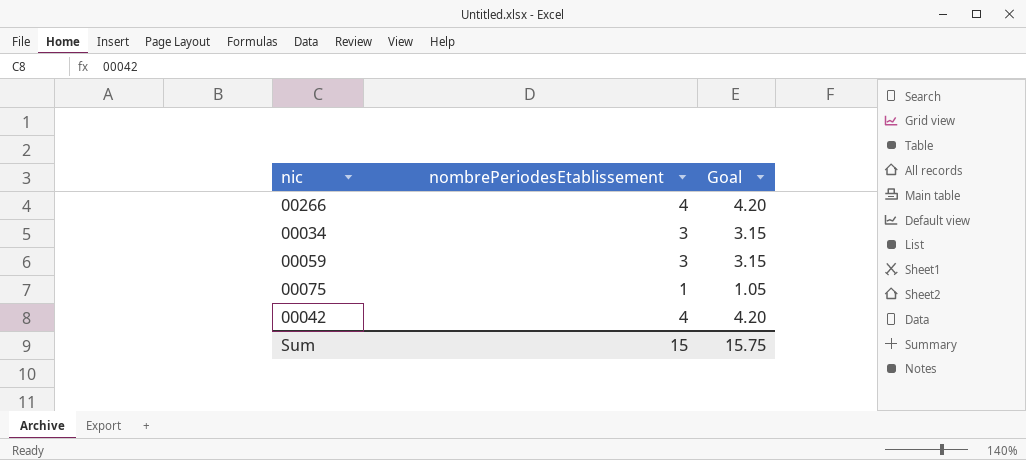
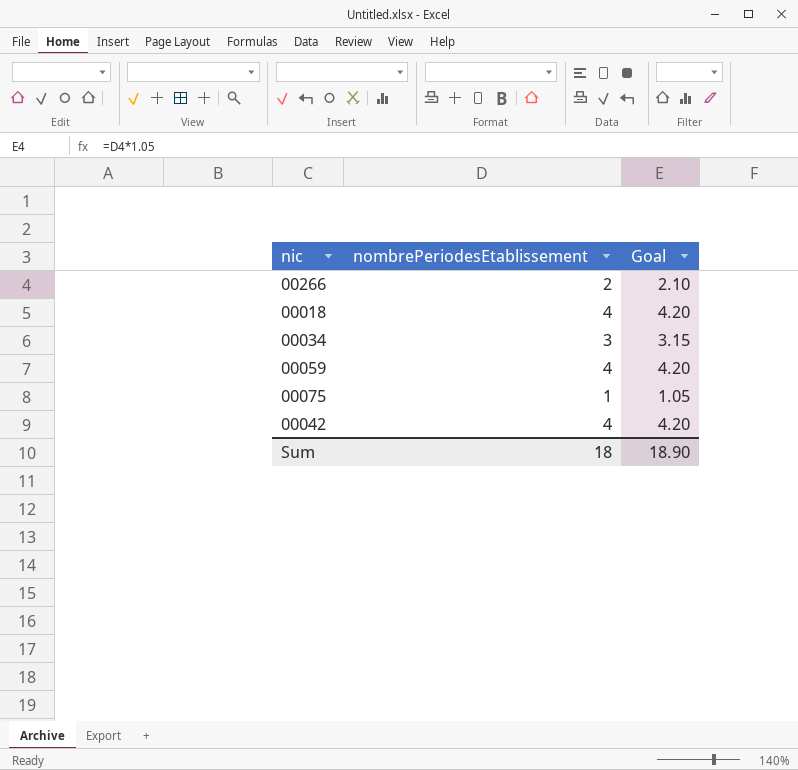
00266 | nombrePeriodesEtablissement: 4 -> 2
00266 | Goal: 4.20 -> 2.10
row 00018: none -> 4 | 4.20
00059 | nombrePeriodesEtablissement: 3 -> 4
00059 | Goal: 3.15 -> 4.20
Sum | nombrePeriodesEtablissement: 15 -> 18
Sum | Goal: 15.75 -> 18.90

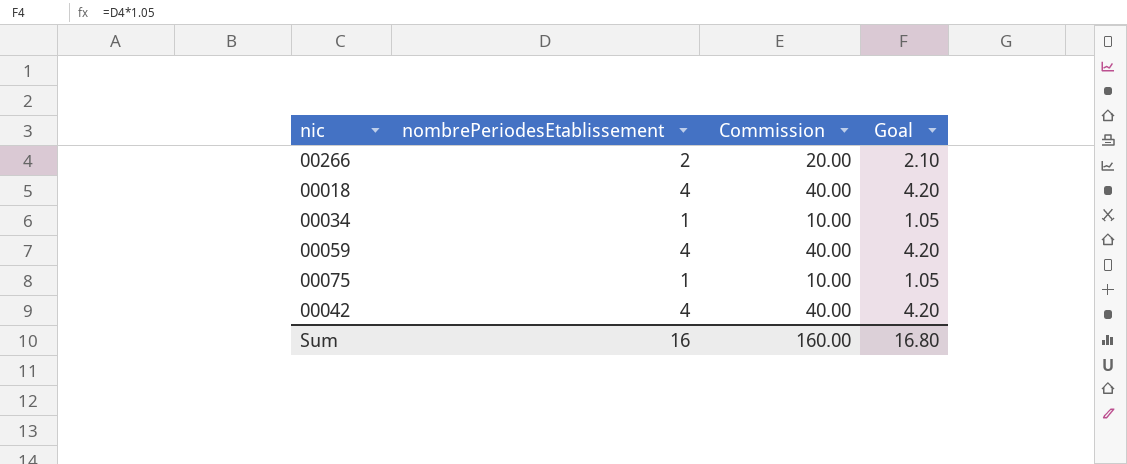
column Commission | formula: none -> [nombrePeriodesEtablissement] * 10
00034 | nombrePeriodesEtablissement: 3 -> 1
00034 | Goal: 3.15 -> 1.05
Sum | nombrePeriodesEtablissement: 18 -> 16
Sum | Goal: 18.90 -> 16.80

